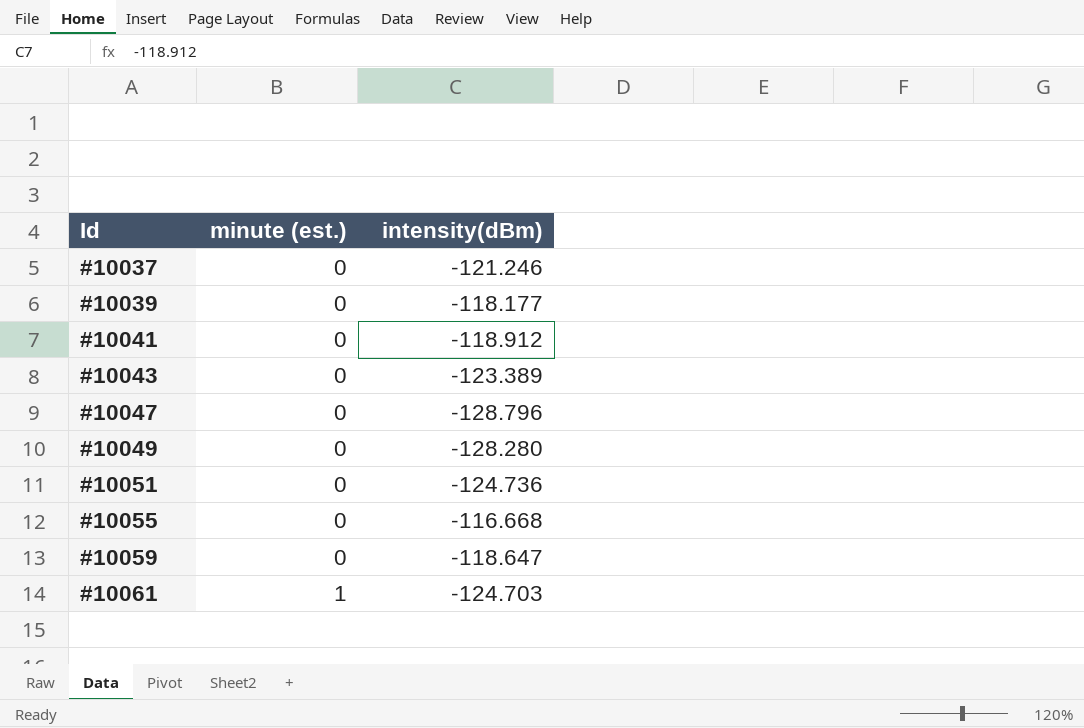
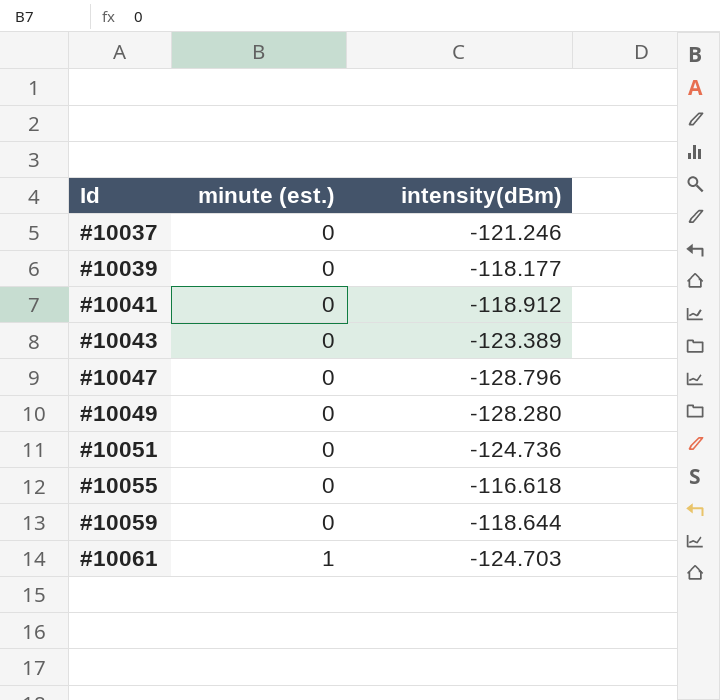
#10055 | intensity(dBm): -116.668 -> -116.618
#10059 | intensity(dBm): -118.647 -> -118.644

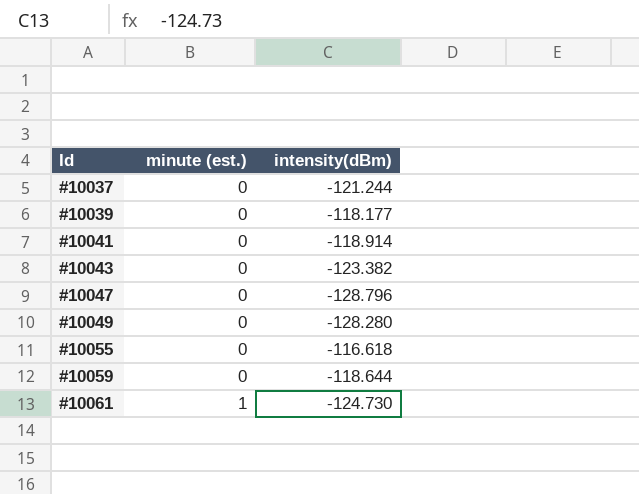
row #10051: 0 | -124.736 -> none
#10037 | intensity(dBm): -121.246 -> -121.244
#10041 | intensity(dBm): -118.912 -> -118.914
#10043 | intensity(dBm): -123.389 -> -123.382
#10061 | intensity(dBm): -124.703 -> -124.730

